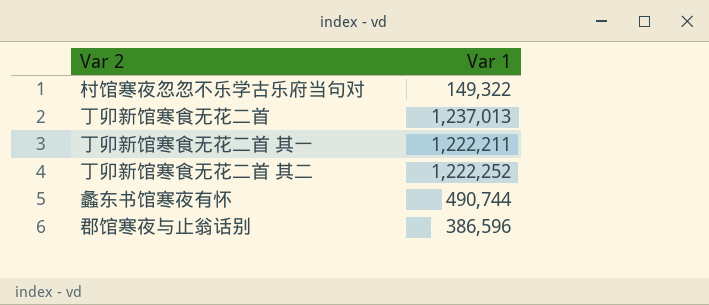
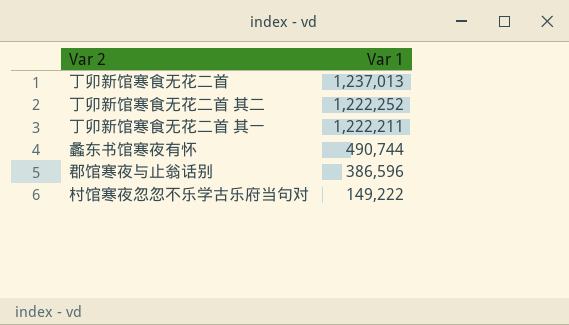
row order: none -> Var 1 descending
村馆寒夜忽忽不乐学古乐府当句对 | Var 1: 149,322 -> 149,222

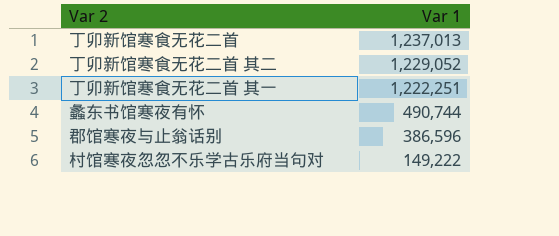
丁卯新馆寒食无花二首 其二 | Var 1: 1,222,252 -> 1,229,052
丁卯新馆寒食无花二首 其一 | Var 1: 1,222,211 -> 1,222,251

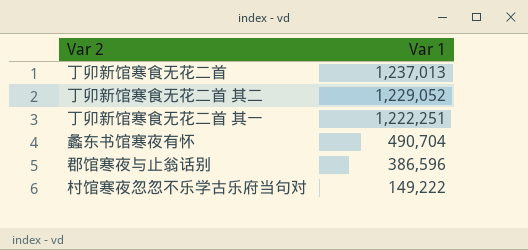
蠡东书馆寒夜有怀 | Var 1: 490,744 -> 490,704

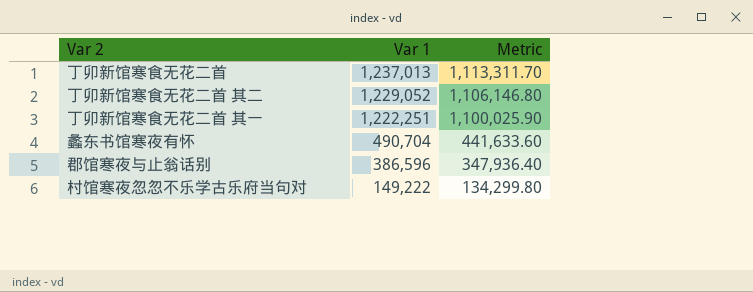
column Metric | formula: none -> [Var 1] * 0.9

